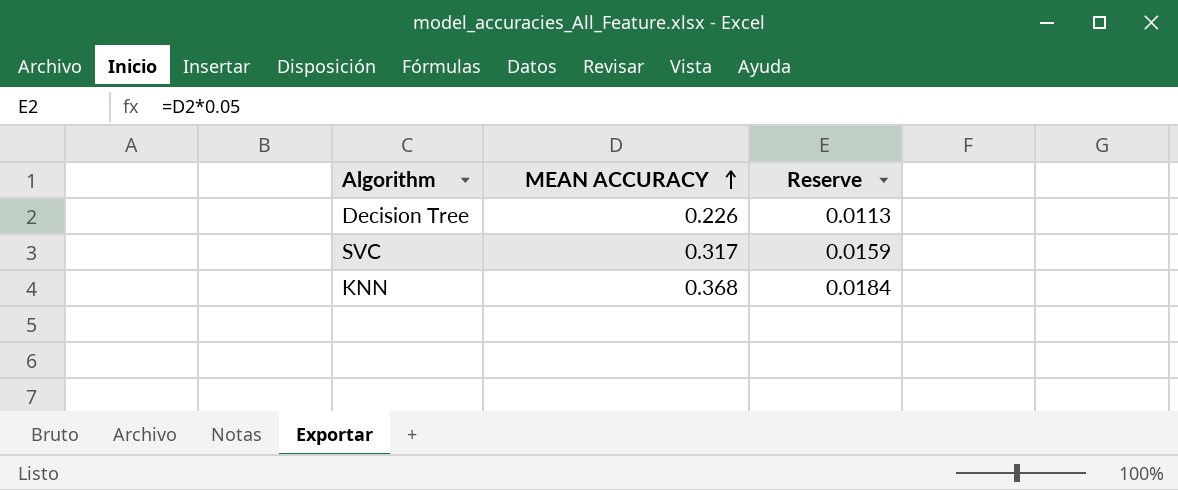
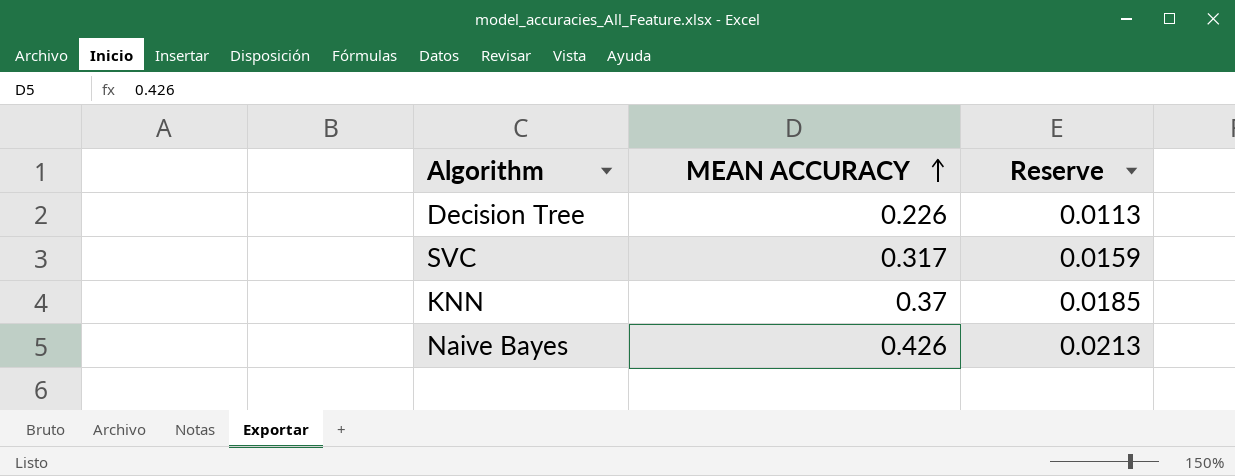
KNN | MEAN ACCURACY: 0.368 -> 0.37
KNN | Reserve: 0.0184 -> 0.0185
row Naive Bayes: none -> 0.426 | 0.0213

